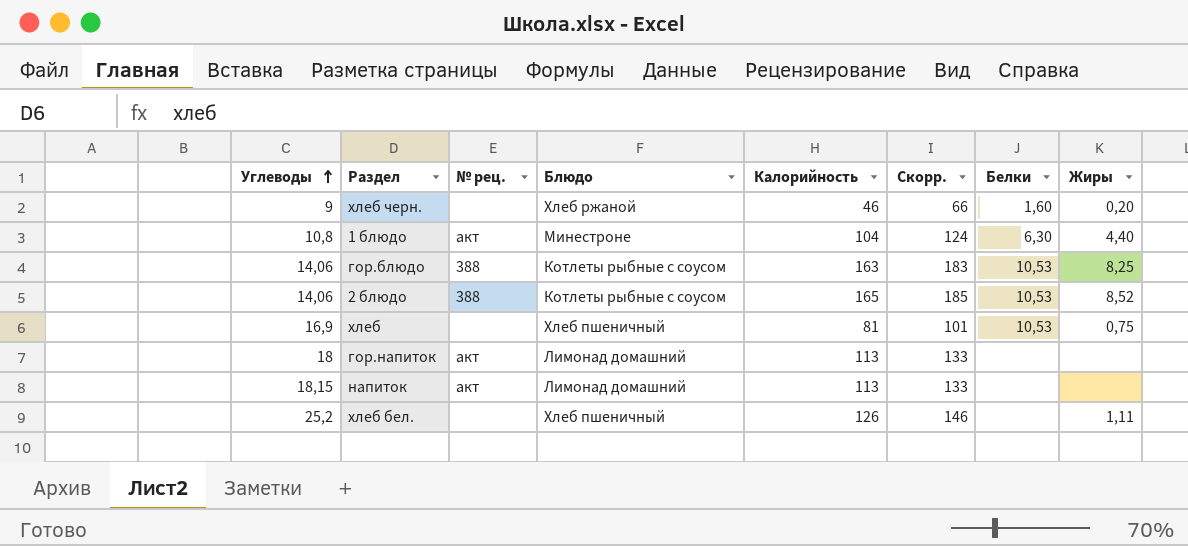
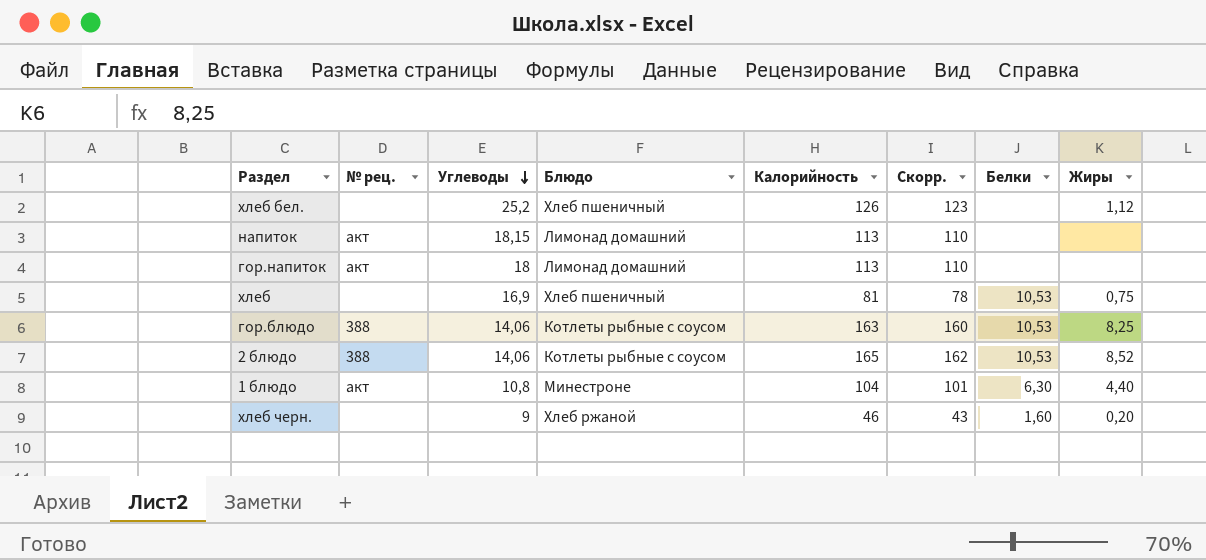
row order: Углеводы ascending -> Углеводы descending
column Углеводы | position: 1 -> 3
column Скорр. | formula: [Калорийность] + 20 -> [Калорийность] - 3
хлеб бел. | Жиры: 1,11 -> 1,12

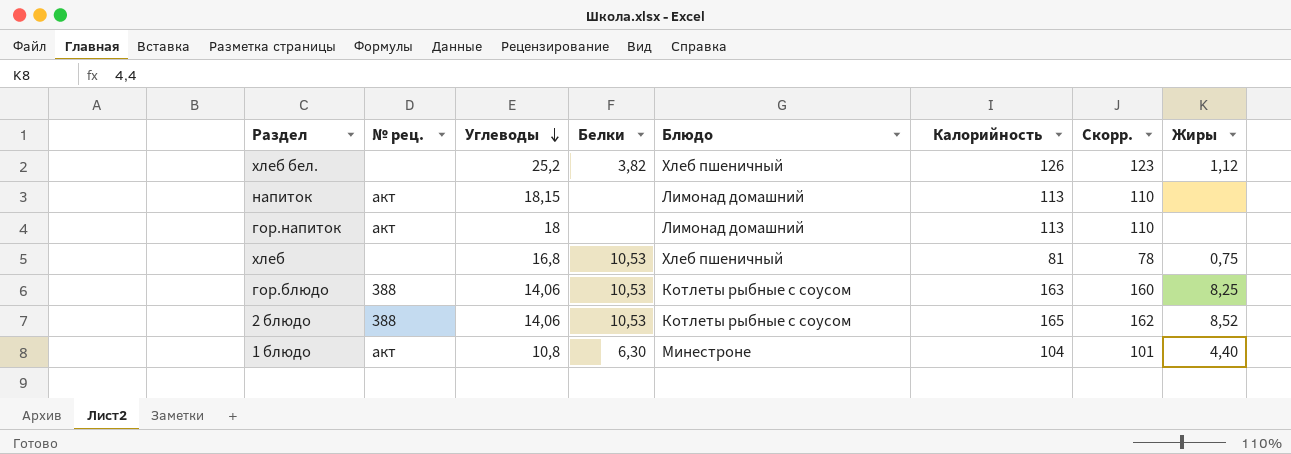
column Белки | position: 7 -> 4
row хлеб черн.: none | 9 | Хлеб ржаной | 46 | 43 | 1,60 | 0,20 -> none
хлеб бел. | Белки: none -> 3,82
хлеб | Углеводы: 16,9 -> 16,8

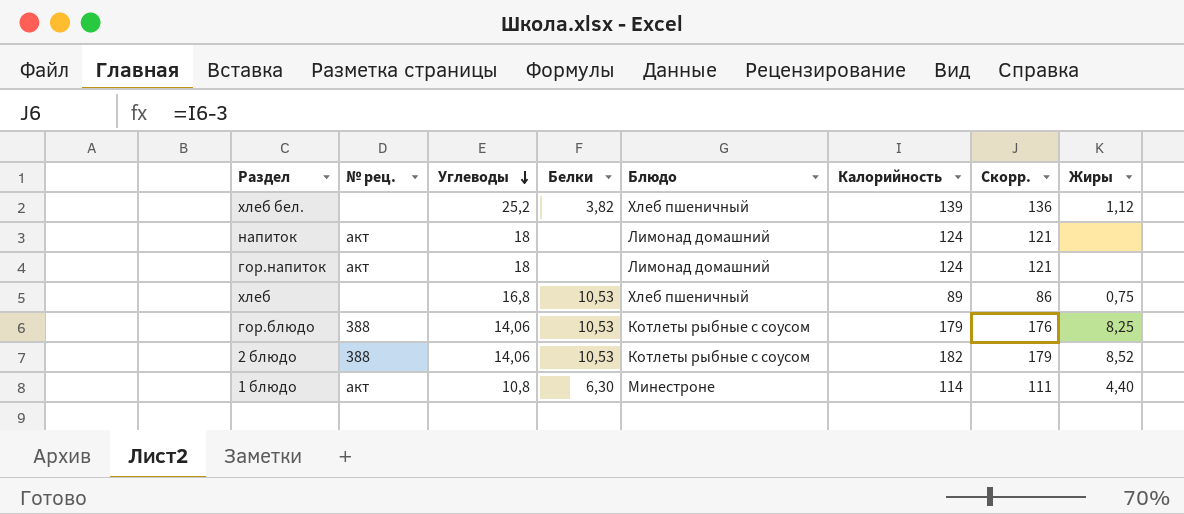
хлеб бел. | Калорийность: 126 -> 139
хлеб бел. | Скорр.: 123 -> 136
напиток | Углеводы: 18,15 -> 18
напиток | Калорийность: 113 -> 124
напиток | Скорр.: 110 -> 121
гор.напиток | Калорийность: 113 -> 124
гор.напиток | Скорр.: 110 -> 121
хлеб | Калорийность: 81 -> 89
хлеб | Скорр.: 78 -> 86
гор.блюдо | Калорийность: 163 -> 179
гор.блюдо | Скорр.: 160 -> 176
2 блюдо | Калорийность: 165 -> 182
2 блюдо | Скорр.: 162 -> 179
1 блюдо | Калорийность: 104 -> 114
1 блюдо | Скорр.: 101 -> 111

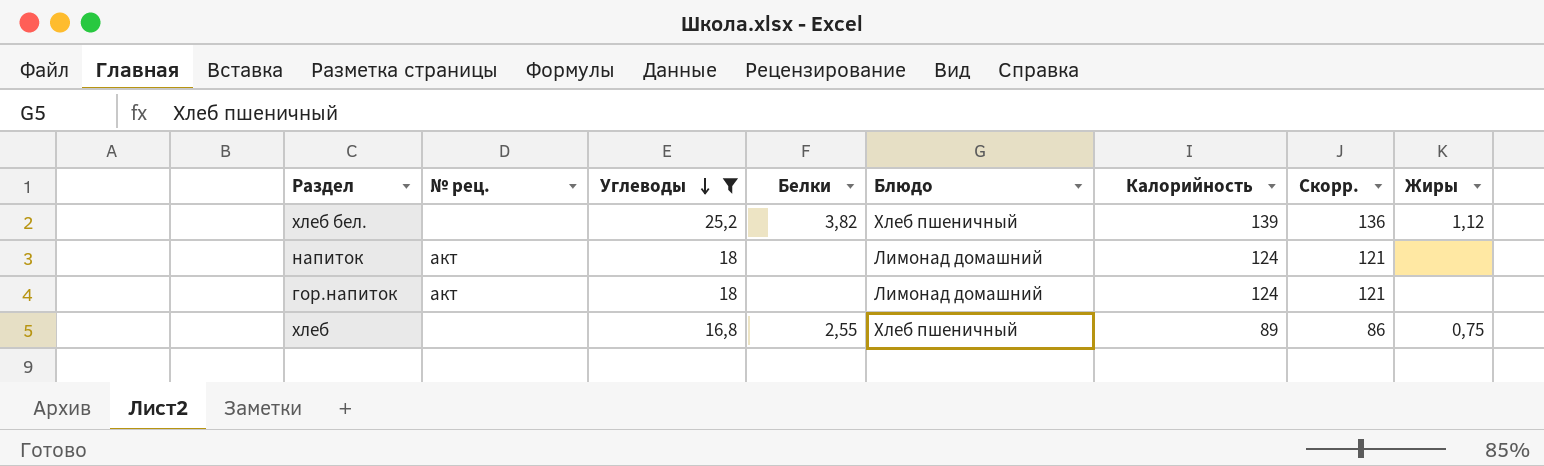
filter: none -> Углеводы >= 16,8
хлеб | Белки: 10,53 -> 2,55

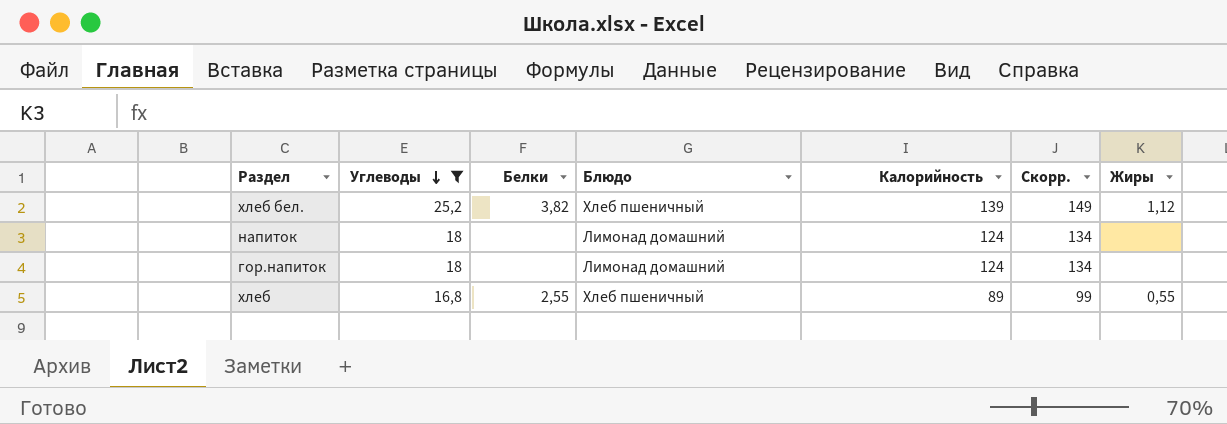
column № рец. | position: 2 -> none
column Скорр. | formula: [Калорийность] - 3 -> [Калорийность] + 10
хлеб | Жиры: 0,75 -> 0,55

